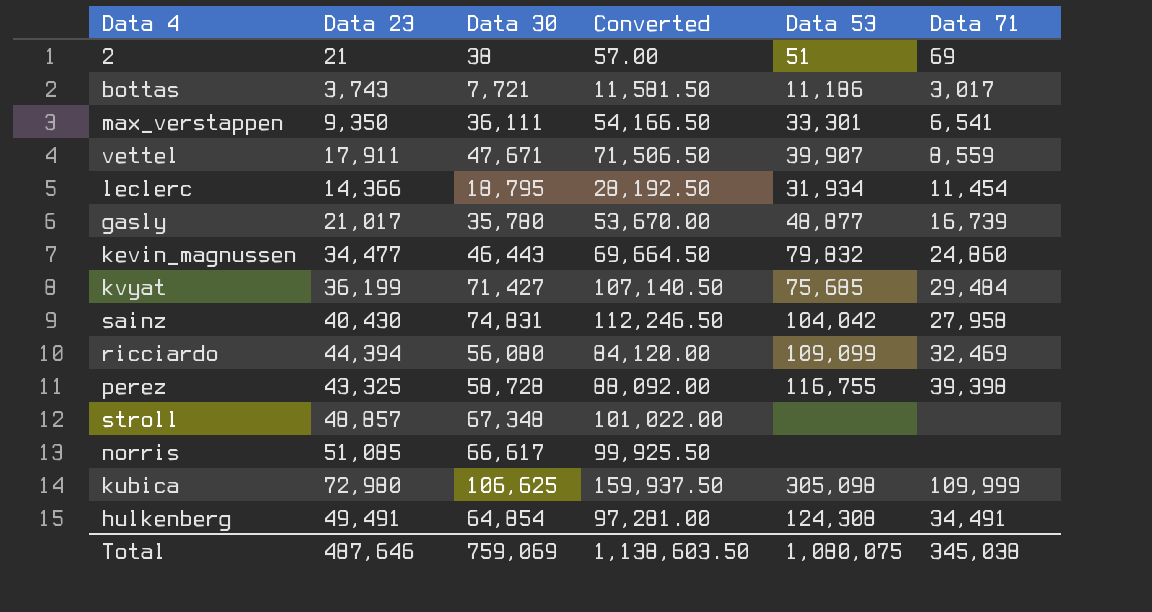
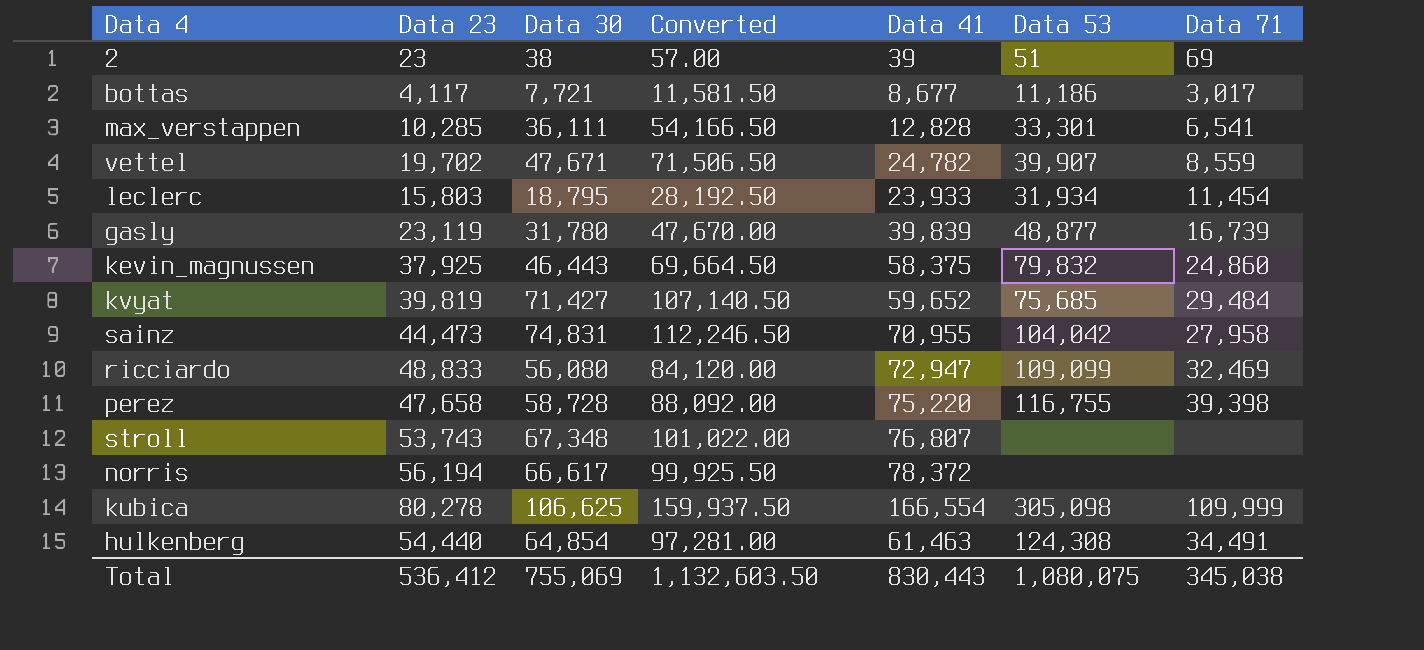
column Data 41 | position: none -> 5
2 | Data 23: 21 -> 23
bottas | Data 23: 3,743 -> 4,117
max_verstappen | Data 23: 9,350 -> 10,285
vettel | Data 23: 17,911 -> 19,702
leclerc | Data 23: 14,366 -> 15,803
gasly | Data 23: 21,017 -> 23,119
gasly | Data 30: 35,780 -> 31,780
gasly | Converted: 53,670.00 -> 47,670.00
kevin_magnussen | Data 23: 34,477 -> 37,925
kvyat | Data 23: 36,199 -> 39,819
sainz | Data 23: 40,430 -> 44,473
ricciardo | Data 23: 44,394 -> 48,833
perez | Data 23: 43,325 -> 47,658
stroll | Data 23: 48,857 -> 53,743
norris | Data 23: 51,085 -> 56,194
kubica | Data 23: 72,980 -> 80,278
hulkenberg | Data 23: 49,491 -> 54,440
Total | Data 23: 487,646 -> 536,412
Total | Data 30: 759,069 -> 755,069
Total | Converted: 1,138,603.50 -> 1,132,603.50

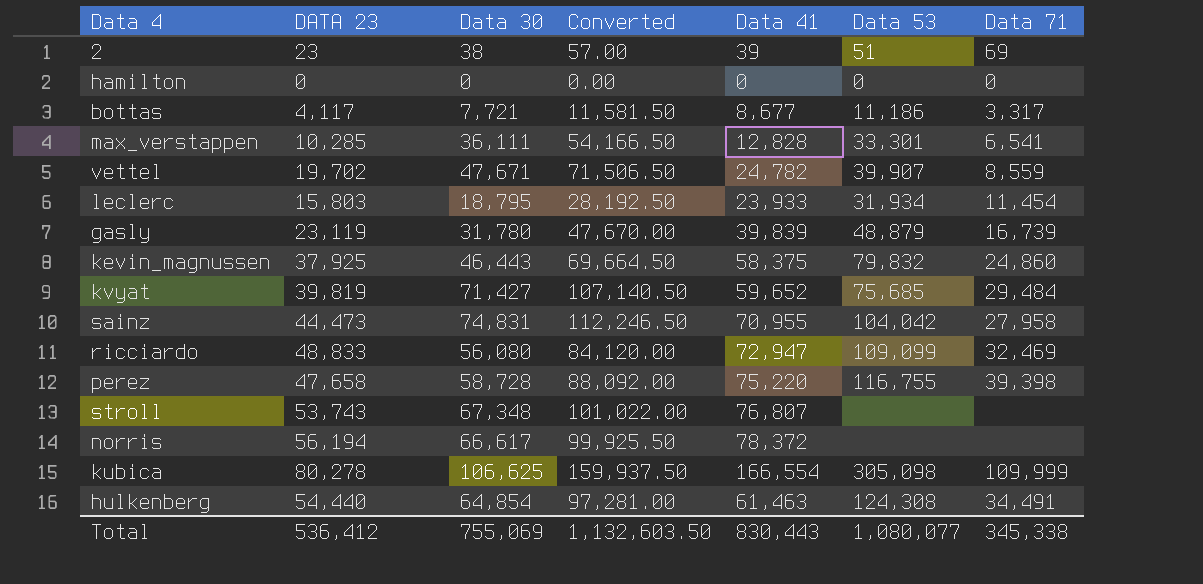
column name: Data 23 -> DATA 23
row hamilton: none -> 0 | 0 | 0.00 | 0 | 0 | 0
bottas | Data 71: 3,017 -> 3,317
gasly | Data 53: 48,877 -> 48,879
Total | Data 53: 1,080,075 -> 1,080,077
Total | Data 71: 345,038 -> 345,338

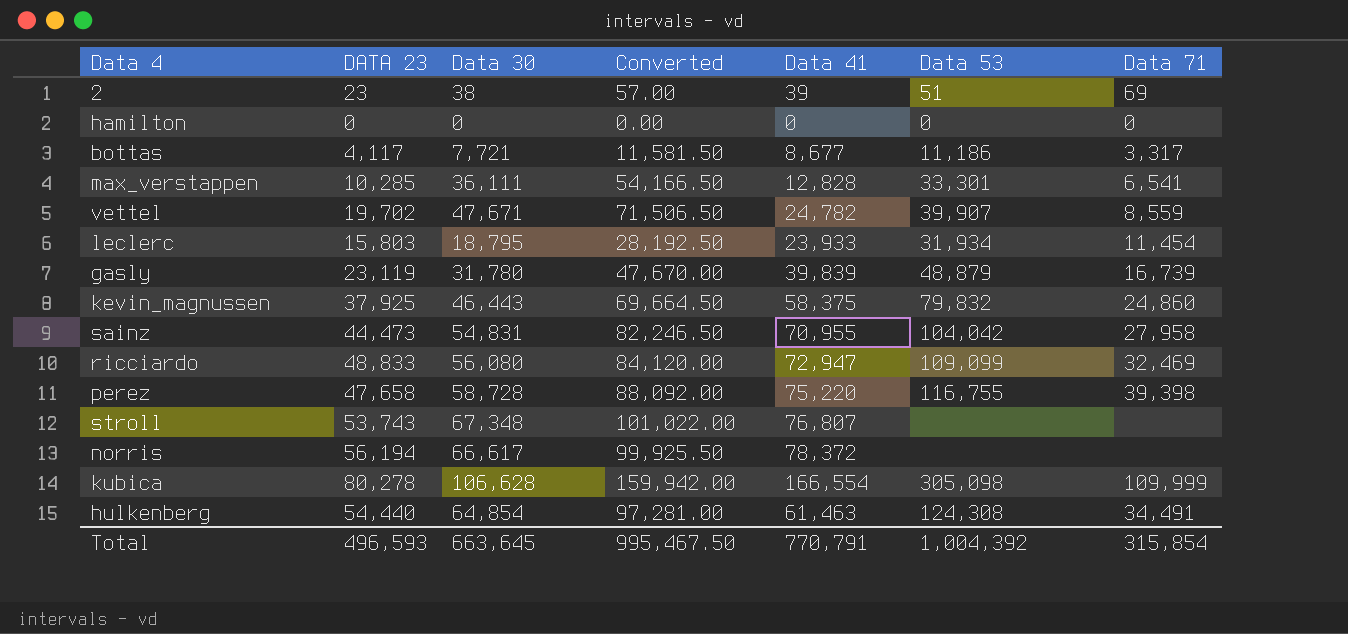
row kvyat: 39,819 | 71,427 | 107,140.50 | 59,652 | 75,685 | 29,484 -> none
sainz | Data 30: 74,831 -> 54,831
sainz | Converted: 112,246.50 -> 82,246.50
kubica | Data 30: 106,625 -> 106,628
kubica | Converted: 159,937.50 -> 159,942.00
Total | DATA 23: 536,412 -> 496,593
Total | Data 30: 755,069 -> 663,645
Total | Converted: 1,132,603.50 -> 995,467.50
Total | Data 41: 830,443 -> 770,791
Total | Data 53: 1,080,077 -> 1,004,392
Total | Data 71: 345,338 -> 315,854

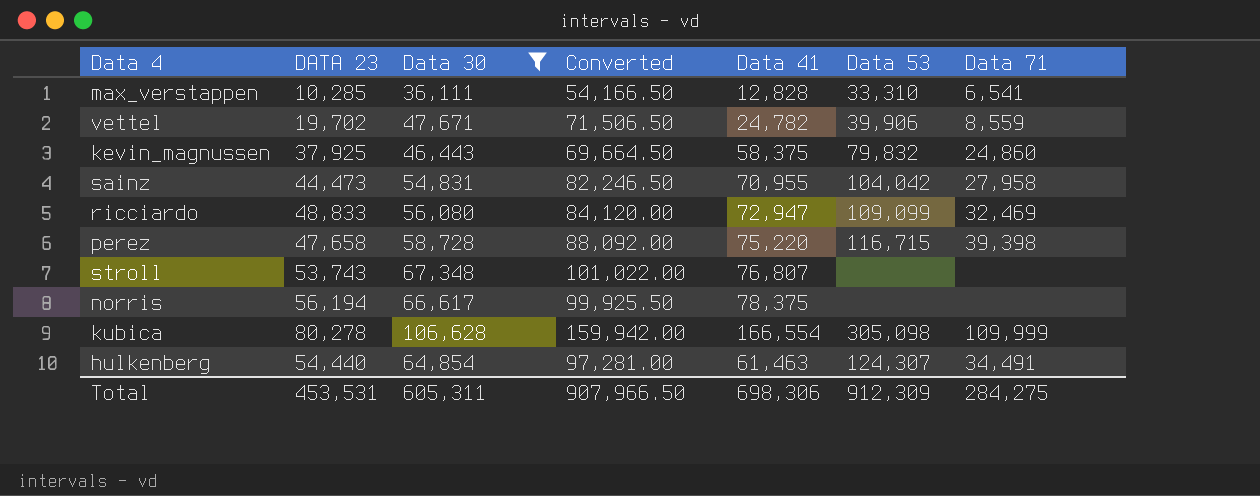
filter: none -> Data 30 >= 36,111
max_verstappen | Data 53: 33,301 -> 33,310
vettel | Data 53: 39,907 -> 39,906
perez | Data 53: 116,755 -> 116,715
norris | Data 41: 78,372 -> 78,375
hulkenberg | Data 53: 124,308 -> 124,307
Total | DATA 23: 496,593 -> 453,531
Total | Data 30: 663,645 -> 605,311
Total | Converted: 995,467.50 -> 907,966.50
Total | Data 41: 770,791 -> 698,306
Total | Data 53: 1,004,392 -> 912,309
Total | Data 71: 315,854 -> 284,275

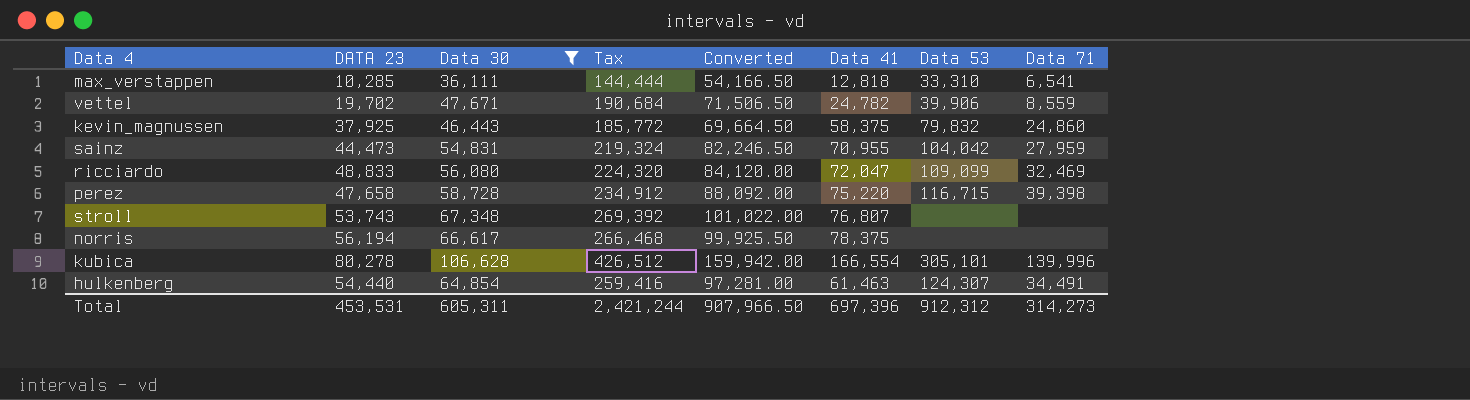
column Tax | formula: none -> [Data 30] * 4
max_verstappen | Data 41: 12,828 -> 12,818
sainz | Data 71: 27,958 -> 27,959
ricciardo | Data 41: 72,947 -> 72,047
kubica | Data 53: 305,098 -> 305,101
kubica | Data 71: 109,999 -> 139,996
Total | Data 41: 698,306 -> 697,396
Total | Data 53: 912,309 -> 912,312
Total | Data 71: 284,275 -> 314,273

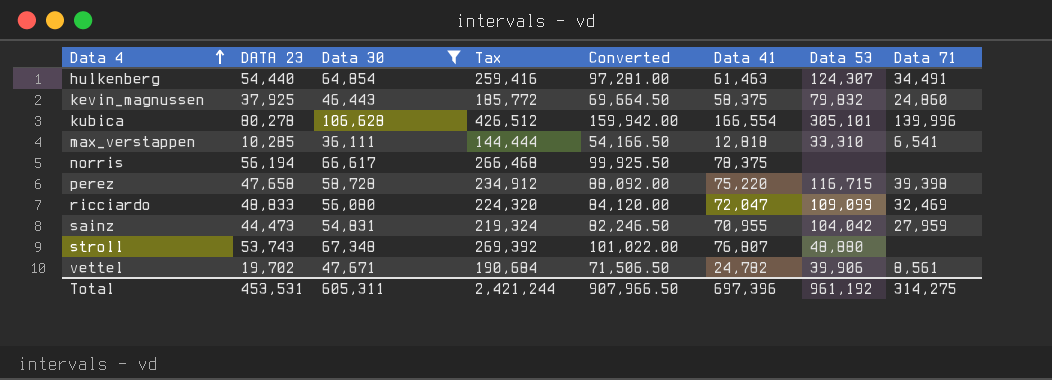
row order: none -> Data 4 ascending
stroll | Data 53: none -> 48,880
vettel | Data 71: 8,559 -> 8,561
Total | Data 53: 912,312 -> 961,192
Total | Data 71: 314,273 -> 314,275

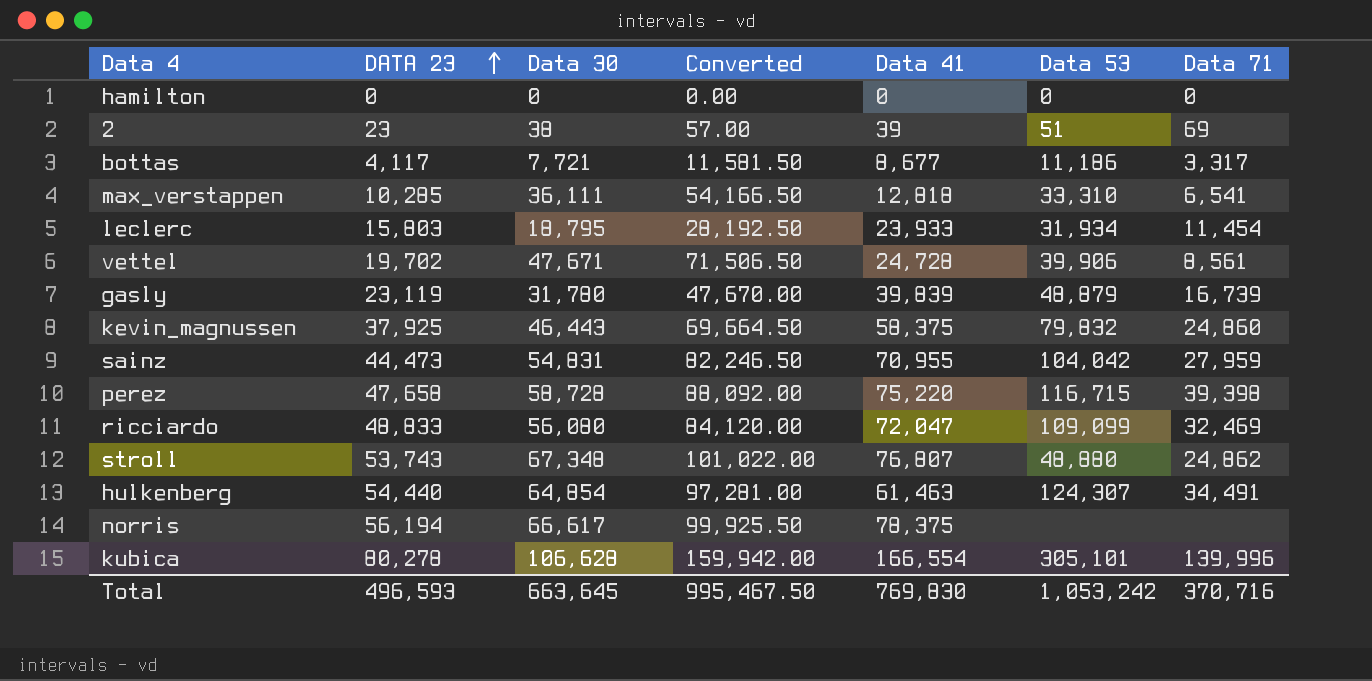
filter: Data 30 >= 36,111 -> none
row order: Data 4 ascending -> DATA 23 ascending
column Tax | formula: [Data 30] * 4 -> none
vettel | Data 41: 24,782 -> 24,728
stroll | Data 71: none -> 24,862
Total | DATA 23: 453,531 -> 496,593
Total | Data 30: 605,311 -> 663,645
Total | Converted: 907,966.50 -> 995,467.50
Total | Data 41: 697,396 -> 769,830
Total | Data 53: 961,192 -> 1,053,242
Total | Data 71: 314,275 -> 370,716

